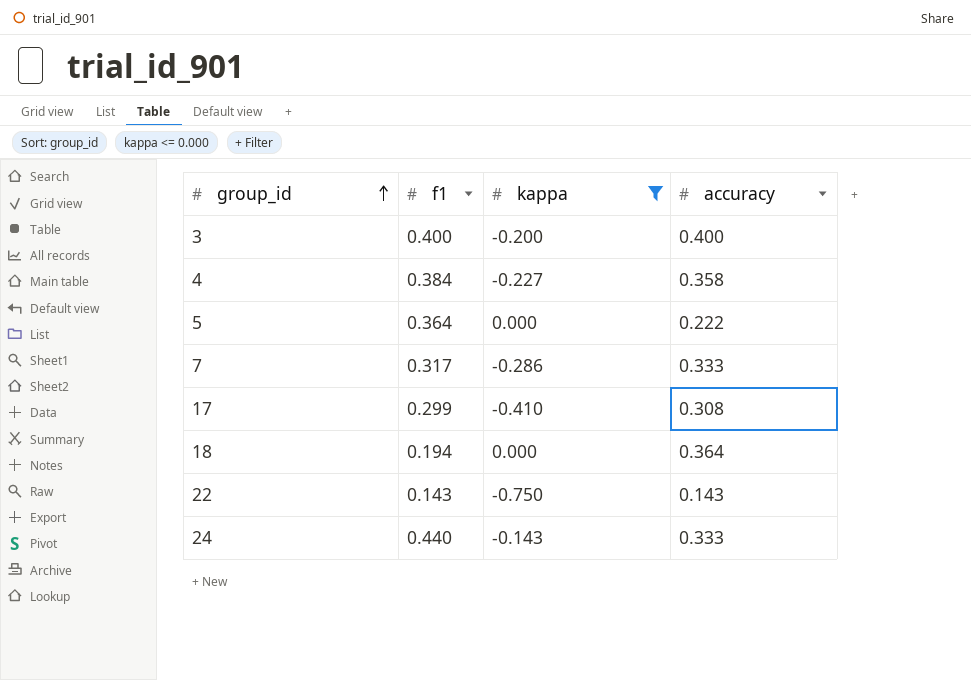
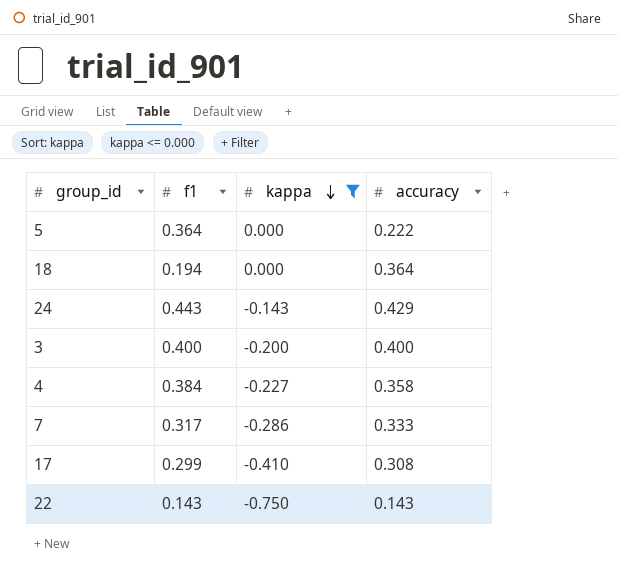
row order: group_id ascending -> kappa descending
24 | f1: 0.440 -> 0.443
24 | accuracy: 0.333 -> 0.429

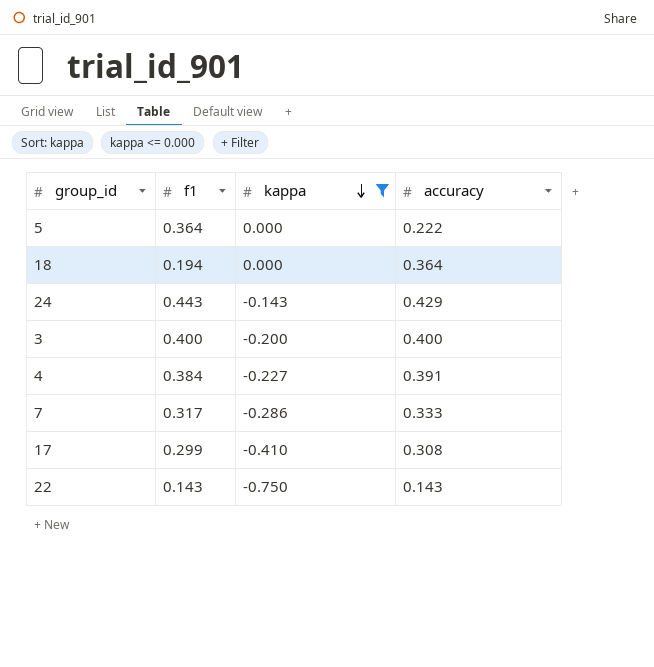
4 | accuracy: 0.358 -> 0.391

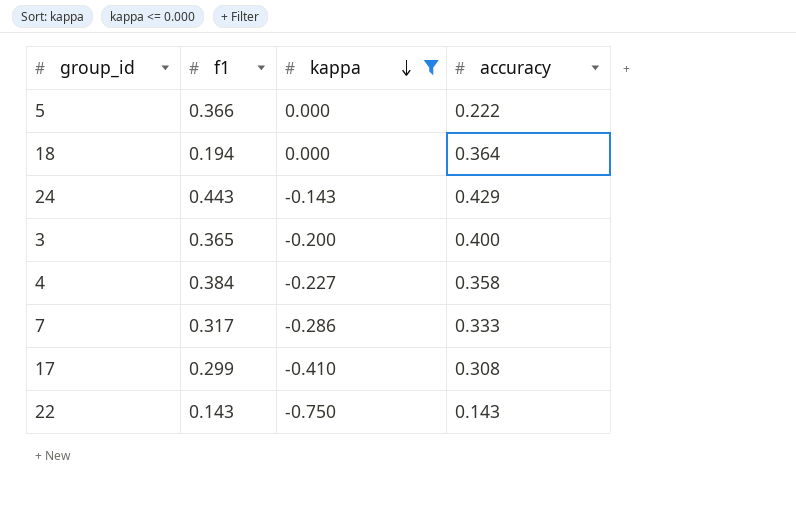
5 | f1: 0.364 -> 0.366
3 | f1: 0.400 -> 0.365
4 | accuracy: 0.391 -> 0.358

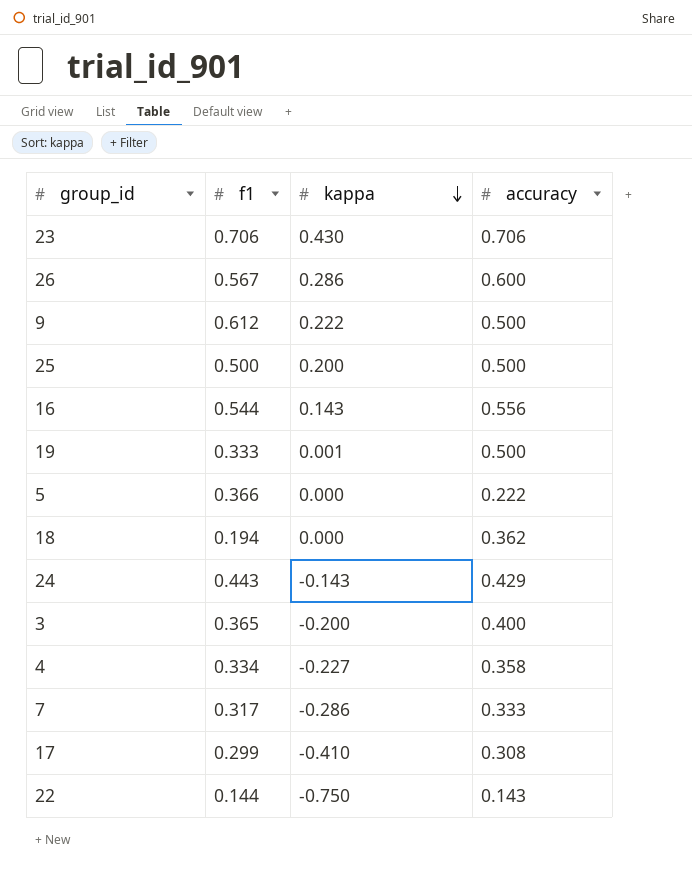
filter: kappa <= 0.000 -> none
18 | accuracy: 0.364 -> 0.362
4 | f1: 0.384 -> 0.334
22 | f1: 0.143 -> 0.144

